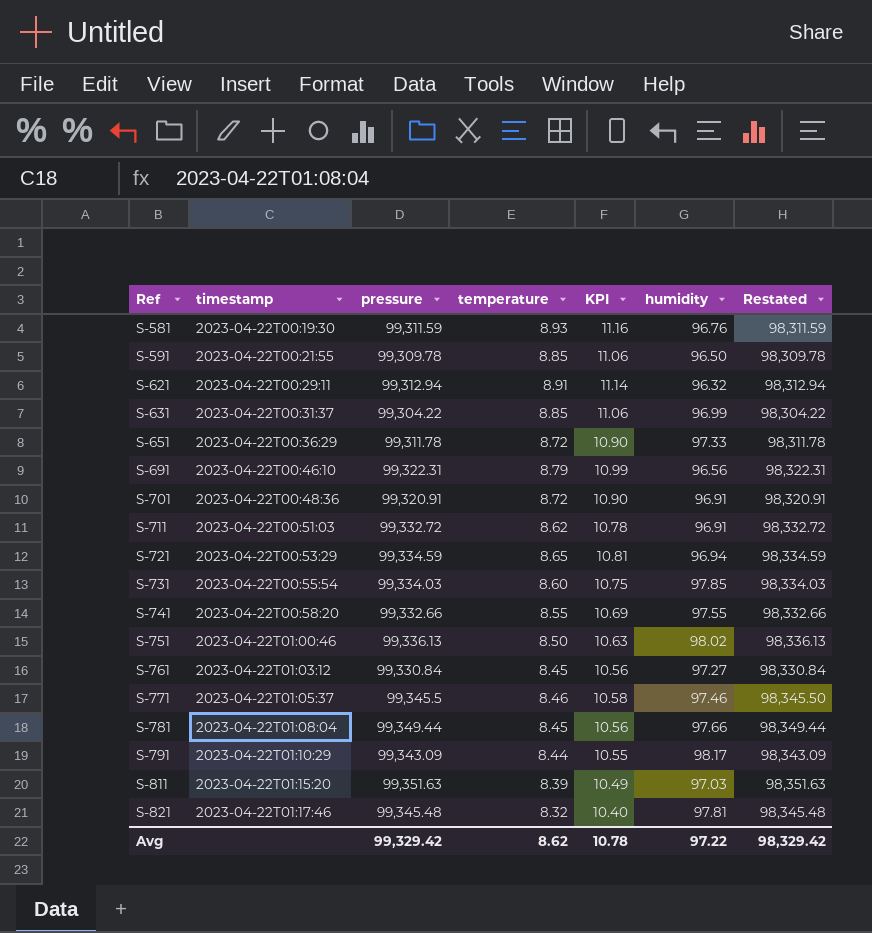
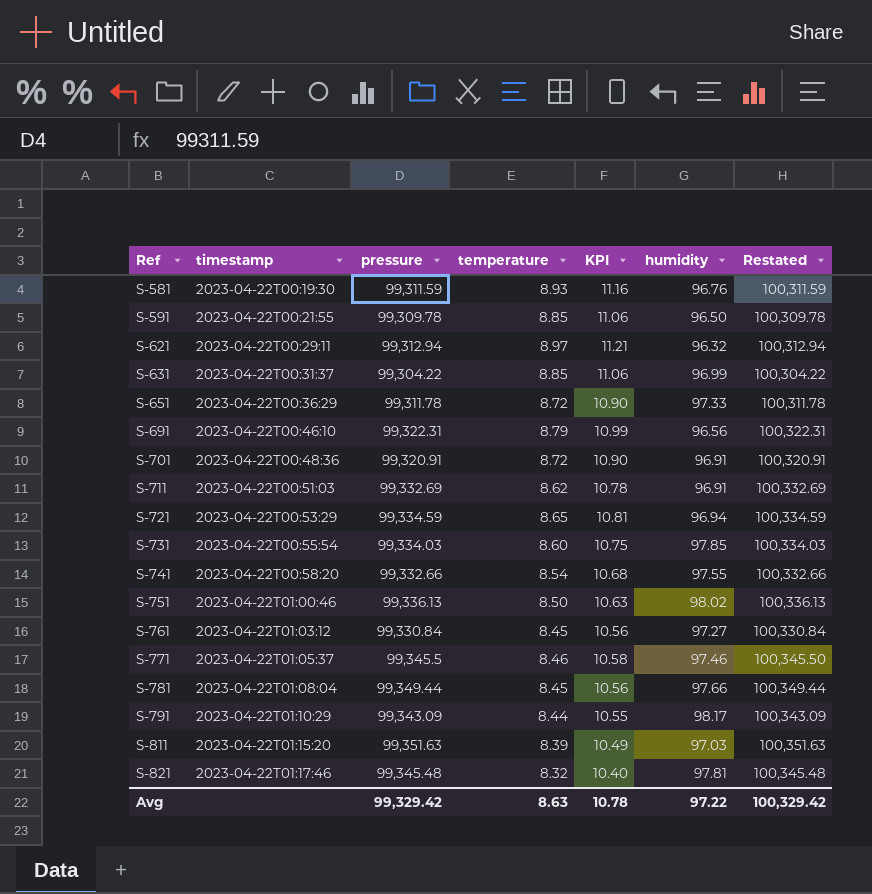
column Restated | formula: [pressure] - 1000 -> [pressure] + 1000
S-621 | temperature: 8.91 -> 8.97
S-621 | KPI: 11.14 -> 11.21
S-711 | pressure: 99,332.72 -> 99,332.69
S-741 | temperature: 8.55 -> 8.54
S-741 | KPI: 10.69 -> 10.68
Avg | temperature: 8.62 -> 8.63
Avg | Restated: 98,329.42 -> 100,329.42

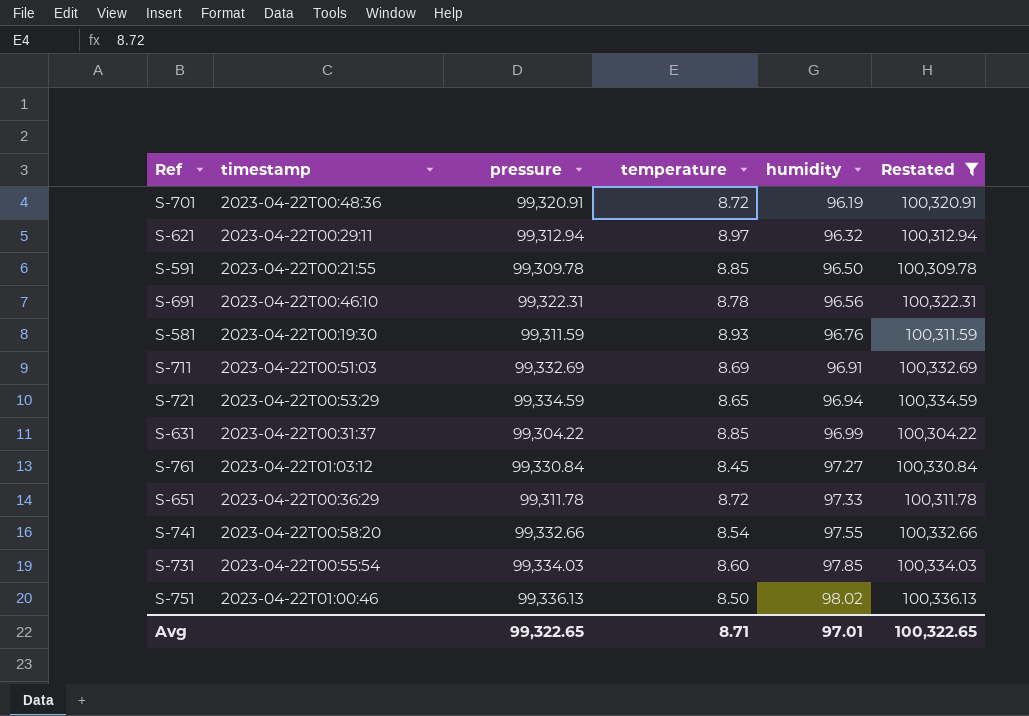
filter: none -> Restated <= 100,336.13
row order: Ref ascending -> humidity ascending
column KPI | formula: [temperature] * 1.25 -> none
S-701 | humidity: 96.91 -> 96.19
S-691 | temperature: 8.79 -> 8.78
S-711 | temperature: 8.62 -> 8.69
Avg | pressure: 99,329.42 -> 99,322.65
Avg | temperature: 8.63 -> 8.71
Avg | humidity: 97.22 -> 97.01
Avg | Restated: 100,329.42 -> 100,322.65

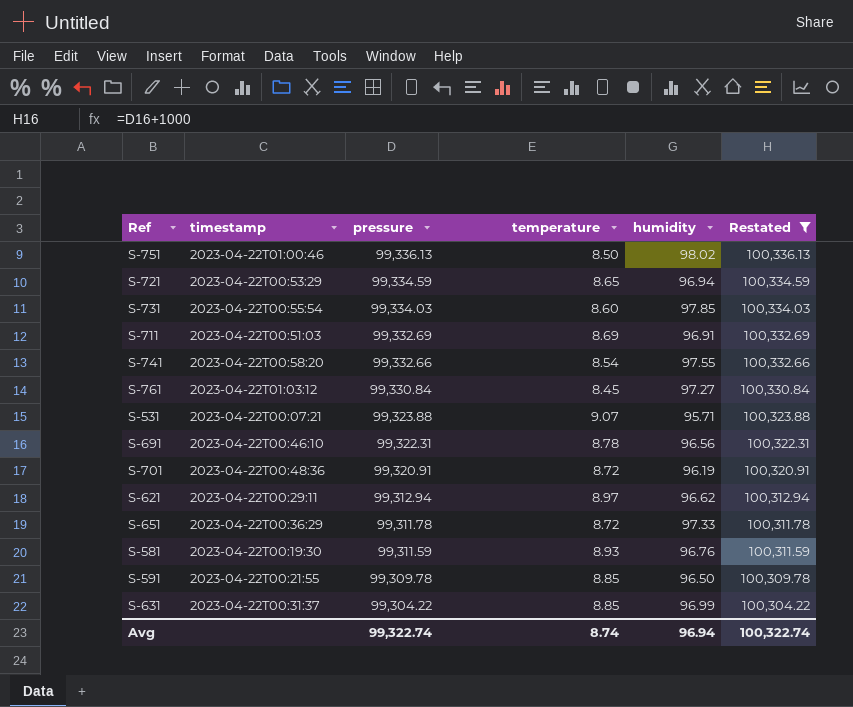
row order: humidity ascending -> pressure descending
row S-531: none -> 2023-04-22T00:07:21 | 99,323.88 | 9.07 | 95.71 | 100,323.88
S-621 | humidity: 96.32 -> 96.62
Avg | pressure: 99,322.65 -> 99,322.74
Avg | temperature: 8.71 -> 8.74
Avg | humidity: 97.01 -> 96.94
Avg | Restated: 100,322.65 -> 100,322.74

